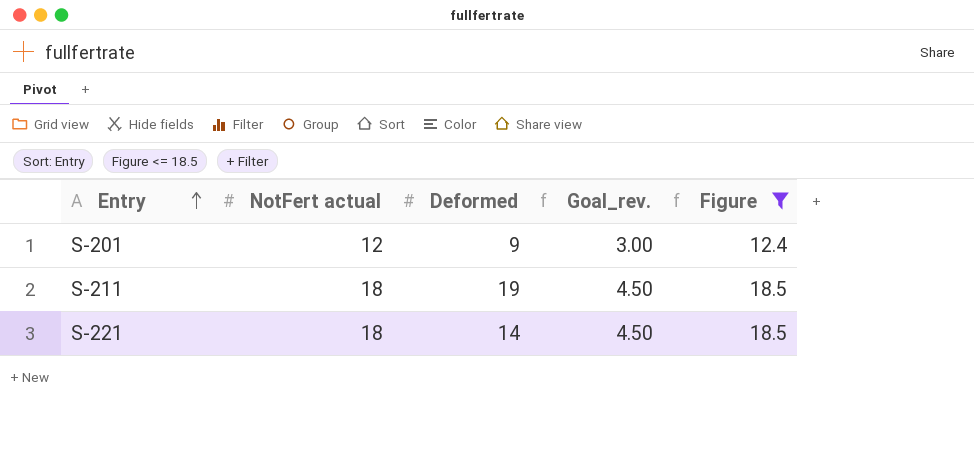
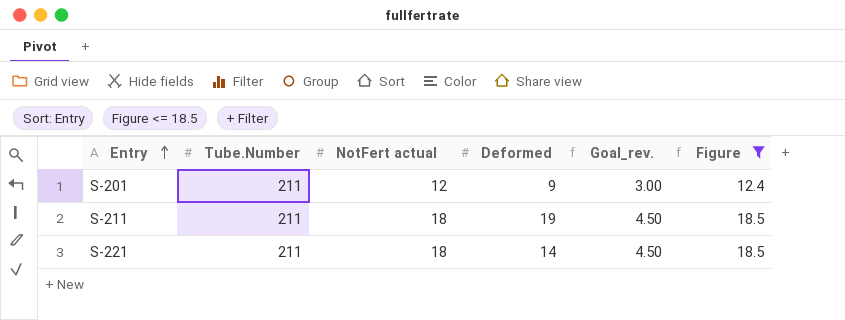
column Tube.Number | position: none -> 2

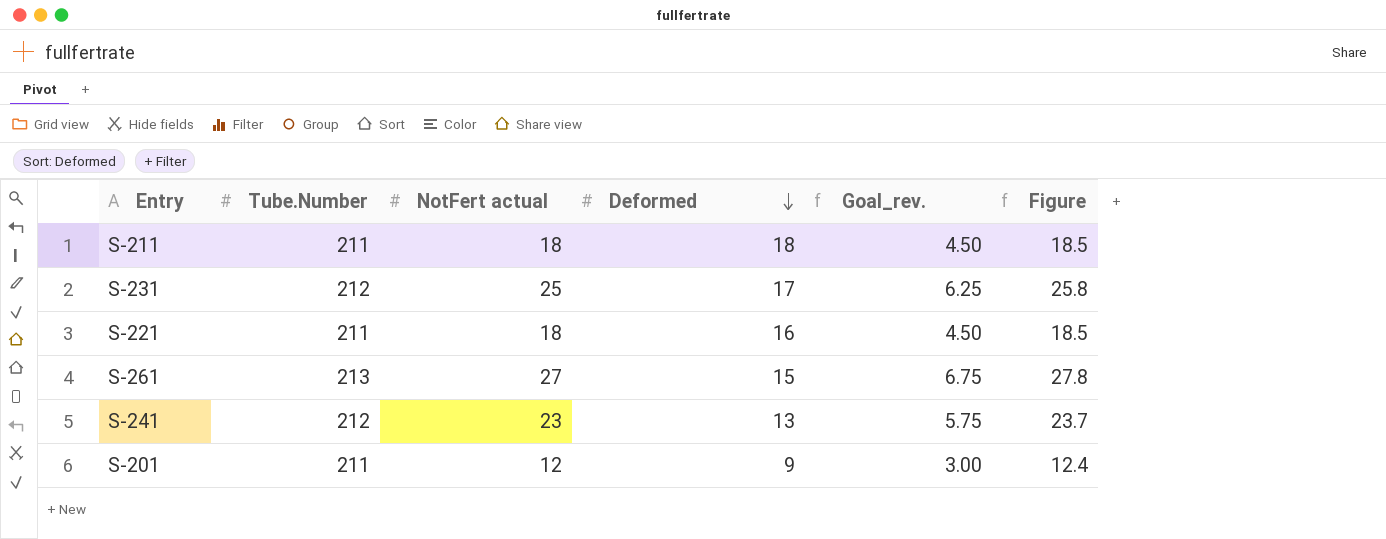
filter: Figure <= 18.5 -> none
row order: Entry ascending -> Deformed descending
S-211 | Deformed: 19 -> 18
S-221 | Deformed: 14 -> 16

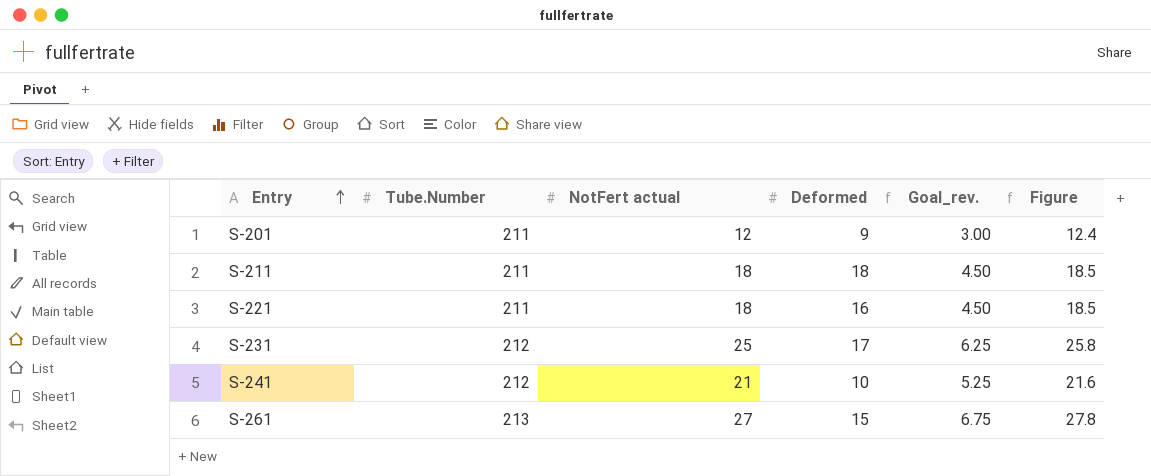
row order: Deformed descending -> Entry ascending
S-241 | NotFert actual: 23 -> 21
S-241 | Deformed: 13 -> 10
S-241 | Goal_rev.: 5.75 -> 5.25
S-241 | Figure: 23.7 -> 21.6

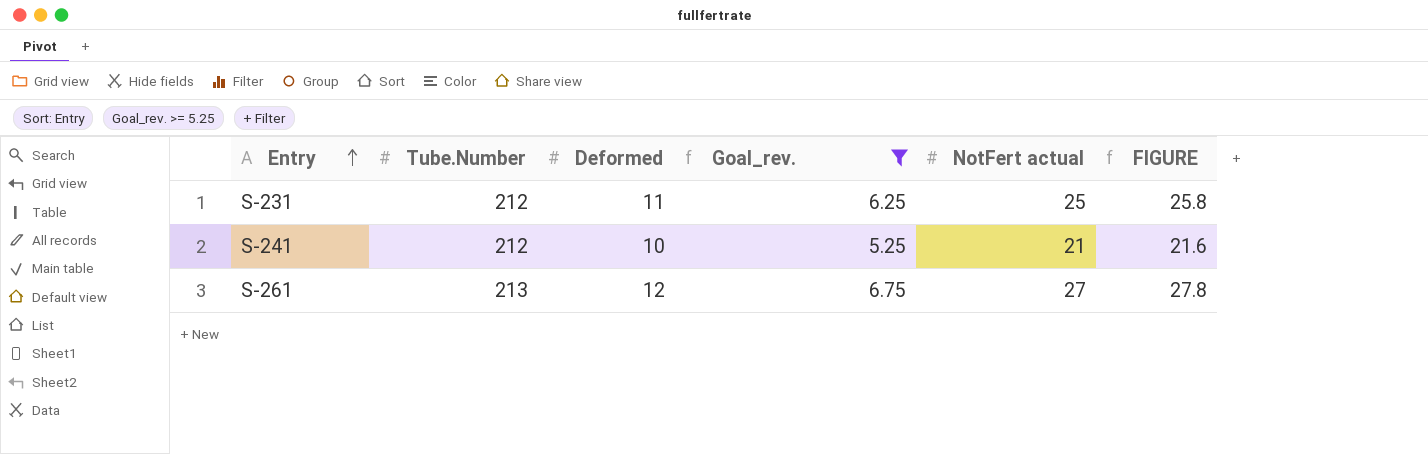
filter: none -> Goal_rev. >= 5.25
column NotFert actual | position: 3 -> 5
column name: Figure -> FIGURE
S-231 | Deformed: 17 -> 11
S-261 | Deformed: 15 -> 12

